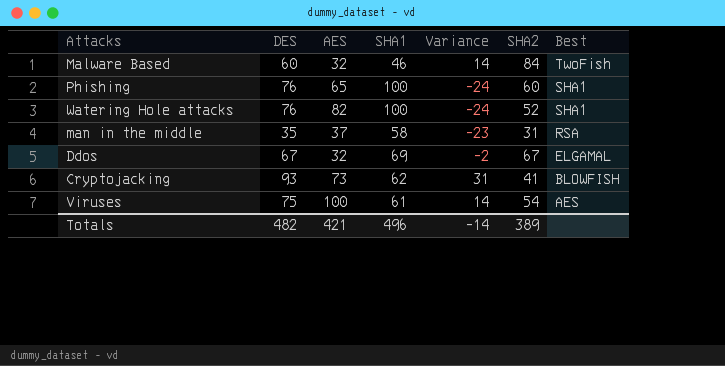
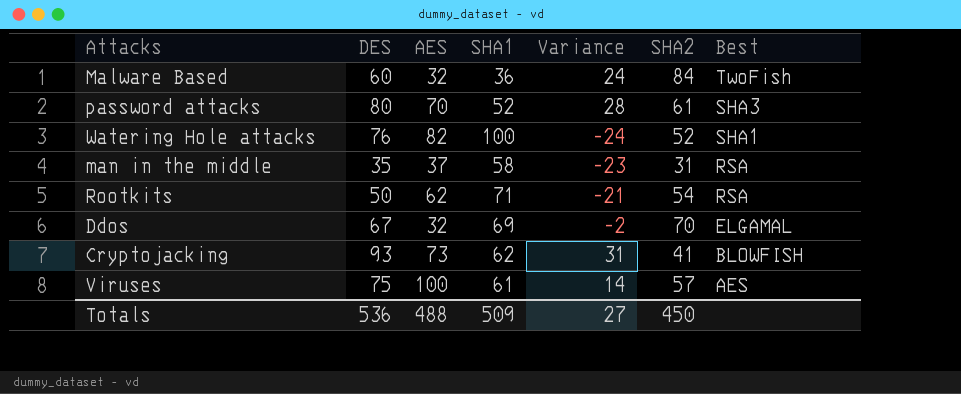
row Phishing: 76 | 65 | 100 | -24 | 60 | SHA1 -> none
Malware Based | SHA1: 46 -> 36
Malware Based | Variance: 14 -> 24
row password attacks: none -> 80 | 70 | 52 | 28 | 61 | SHA3
row Rootkits: none -> 50 | 62 | 71 | -21 | 54 | RSA
Ddos | SHA2: 67 -> 70
Viruses | SHA2: 54 -> 57
Totals | DES: 482 -> 536
Totals | AES: 421 -> 488
Totals | SHA1: 496 -> 509
Totals | Variance: -14 -> 27
Totals | SHA2: 389 -> 450

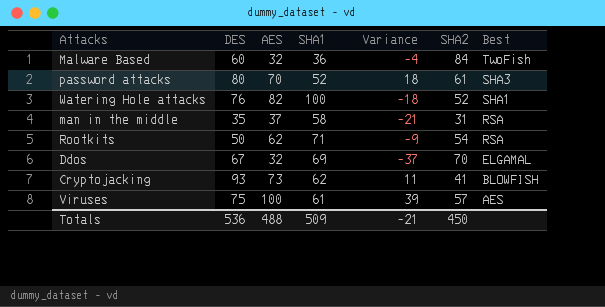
column Variance | formula: [DES] - [SHA1] -> [AES] - [SHA1]
Totals | Variance: 27 -> -21

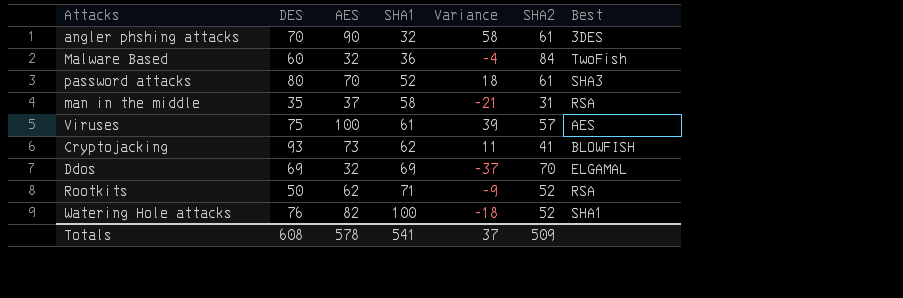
row order: Best descending -> SHA1 ascending
row angler phshing attacks: none -> 70 | 90 | 32 | 58 | 61 | 3DES
Ddos | DES: 67 -> 69
Rootkits | SHA2: 54 -> 52
Totals | DES: 536 -> 608
Totals | AES: 488 -> 578
Totals | SHA1: 509 -> 541
Totals | Variance: -21 -> 37
Totals | SHA2: 450 -> 509

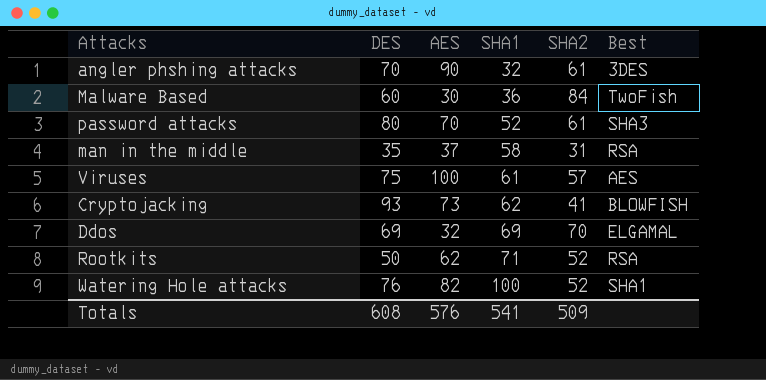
column Variance | formula: [AES] - [SHA1] -> none
Malware Based | AES: 32 -> 30
Totals | AES: 578 -> 576

